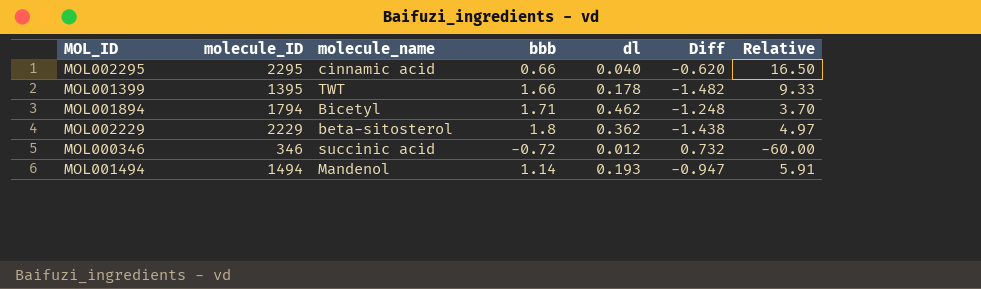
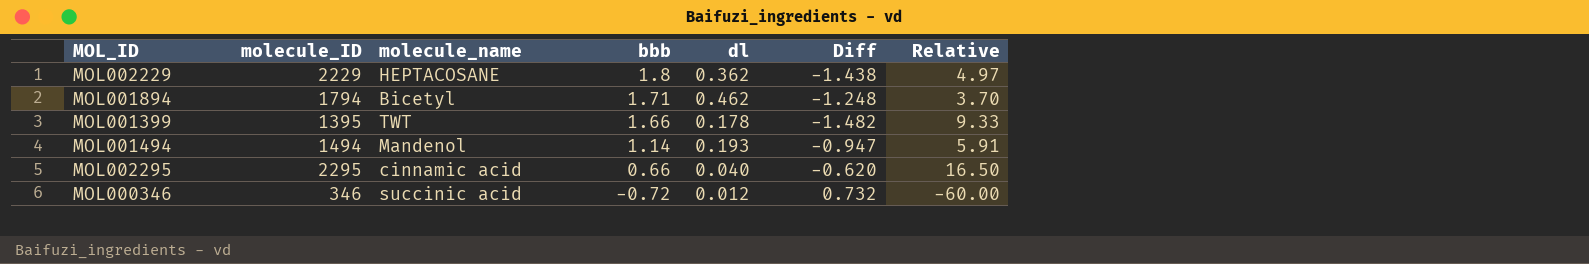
row order: none -> bbb descending
MOL002229 | molecule_name: beta-sitosterol -> HEPTACOSANE

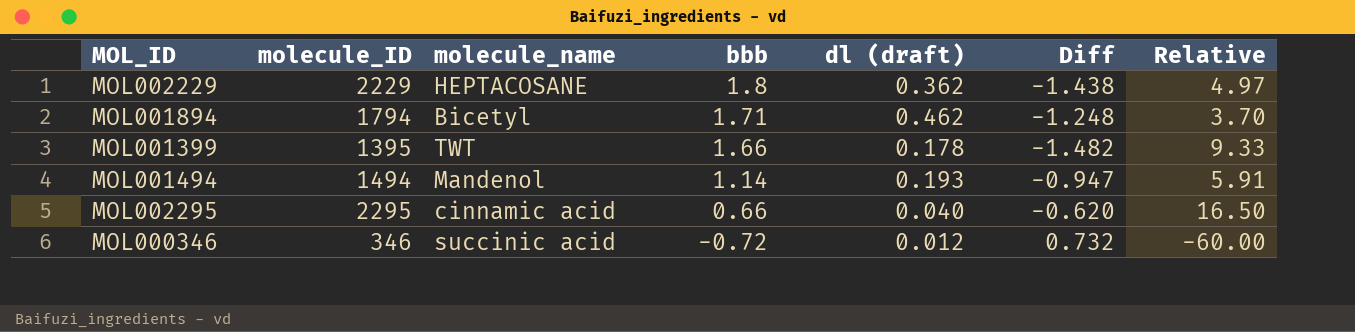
column name: dl -> dl (draft)

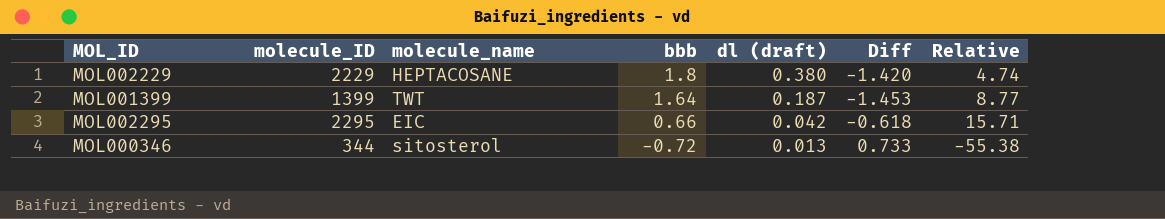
row MOL001894: 1794 | Bicetyl | 1.71 | 0.462 | -1.248 | 3.70 -> none
row MOL001494: 1494 | Mandenol | 1.14 | 0.193 | -0.947 | 5.91 -> none
MOL002229 | dl (draft): 0.362 -> 0.380
MOL002229 | Diff: -1.438 -> -1.420
MOL002229 | Relative: 4.97 -> 4.74
MOL001399 | molecule_ID: 1395 -> 1399
MOL001399 | bbb: 1.66 -> 1.64
MOL001399 | dl (draft): 0.178 -> 0.187
MOL001399 | Diff: -1.482 -> -1.453
MOL001399 | Relative: 9.33 -> 8.77
MOL002295 | molecule_name: cinnamic acid -> EIC
MOL002295 | dl (draft): 0.040 -> 0.042
MOL002295 | Diff: -0.620 -> -0.618
MOL002295 | Relative: 16.50 -> 15.71
MOL000346 | molecule_ID: 346 -> 344
MOL000346 | molecule_name: succinic acid -> sitosterol
MOL000346 | dl (draft): 0.012 -> 0.013
MOL000346 | Diff: 0.732 -> 0.733
MOL000346 | Relative: -60.00 -> -55.38

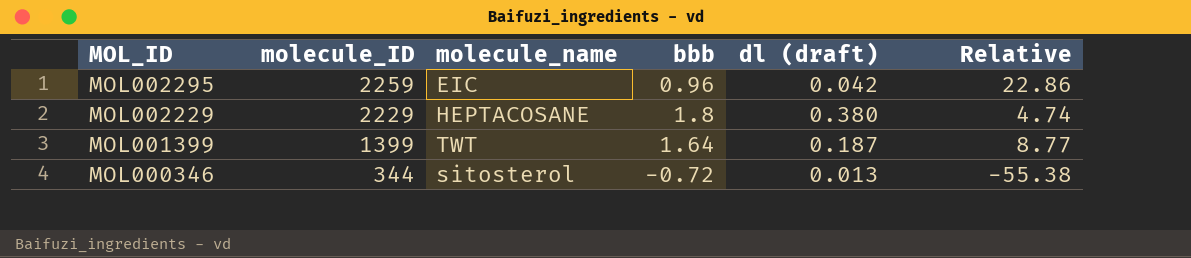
row order: bbb descending -> MOL_ID descending
column Diff | formula: [dl (draft)] - [bbb] -> none
MOL002295 | molecule_ID: 2295 -> 2259
MOL002295 | bbb: 0.66 -> 0.96
MOL002295 | Relative: 15.71 -> 22.86

